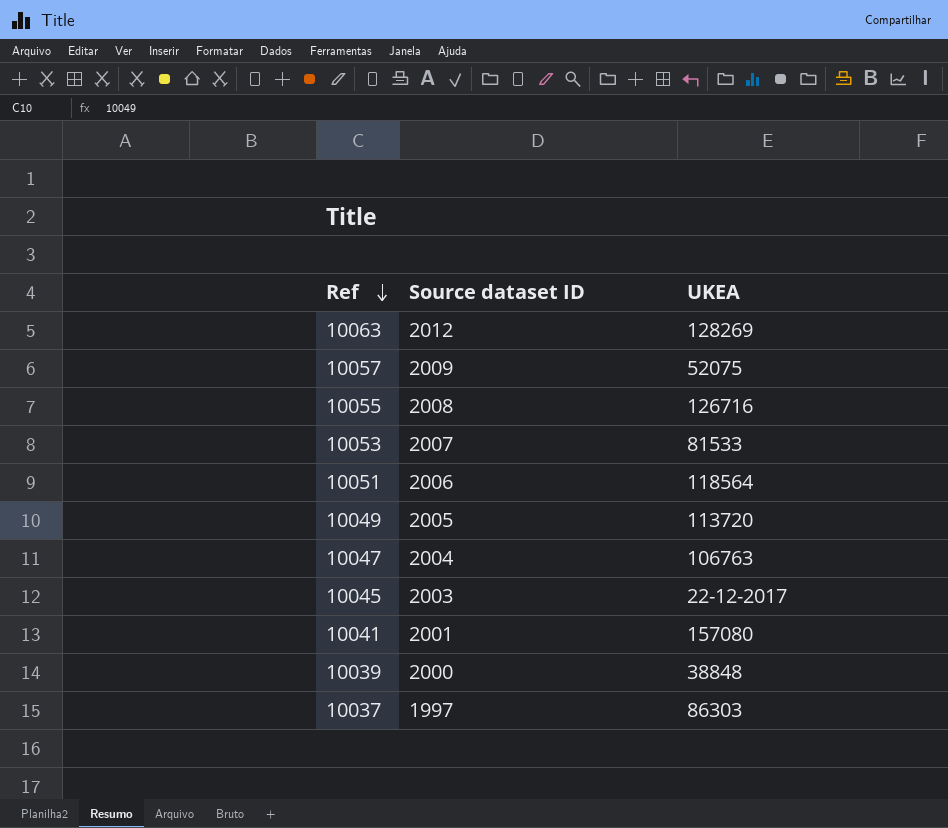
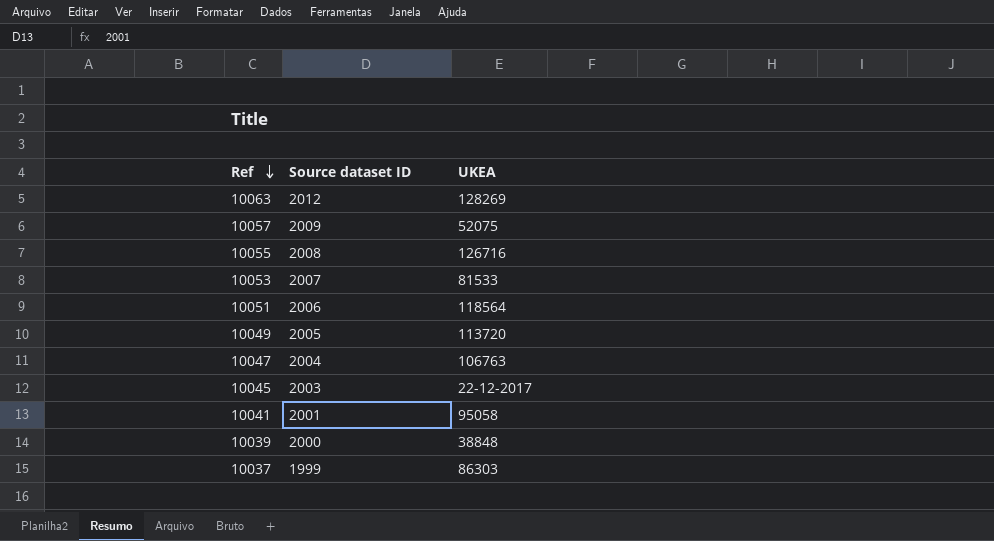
10041 | UKEA: 157080 -> 95058
10037 | Source dataset ID: 1997 -> 1999

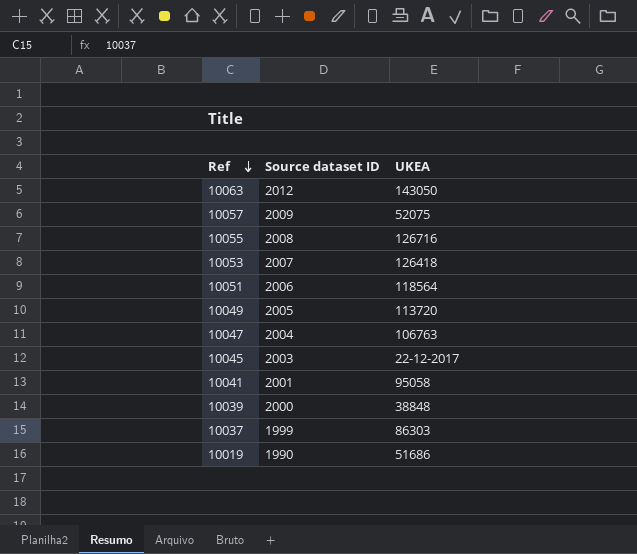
10063 | UKEA: 128269 -> 143050
10053 | UKEA: 81533 -> 126418
row 10019: none -> 1990 | 51686

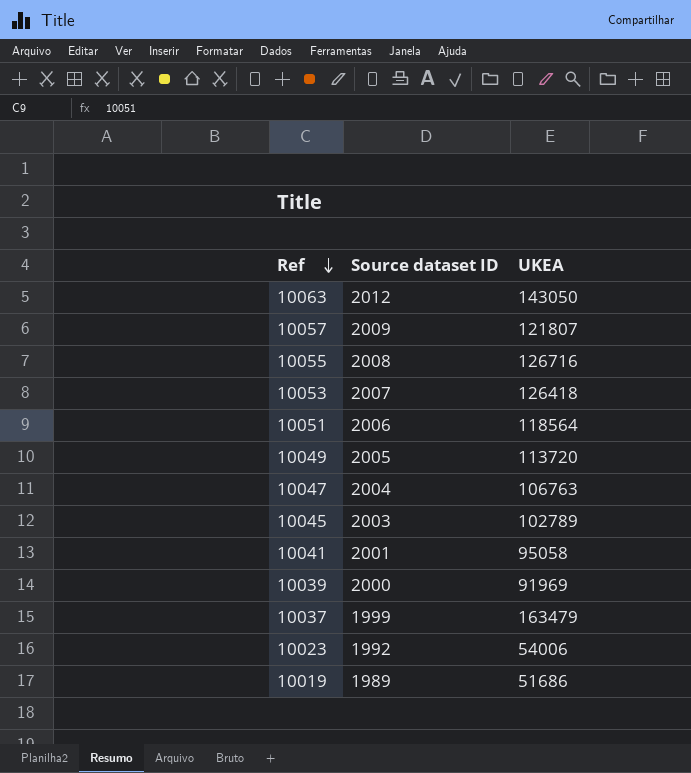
10057 | UKEA: 52075 -> 121807
10045 | UKEA: 22-12-2017 -> 102789
10039 | UKEA: 38848 -> 91969
10037 | UKEA: 86303 -> 163479
row 10023: none -> 1992 | 54006
10019 | Source dataset ID: 1990 -> 1989

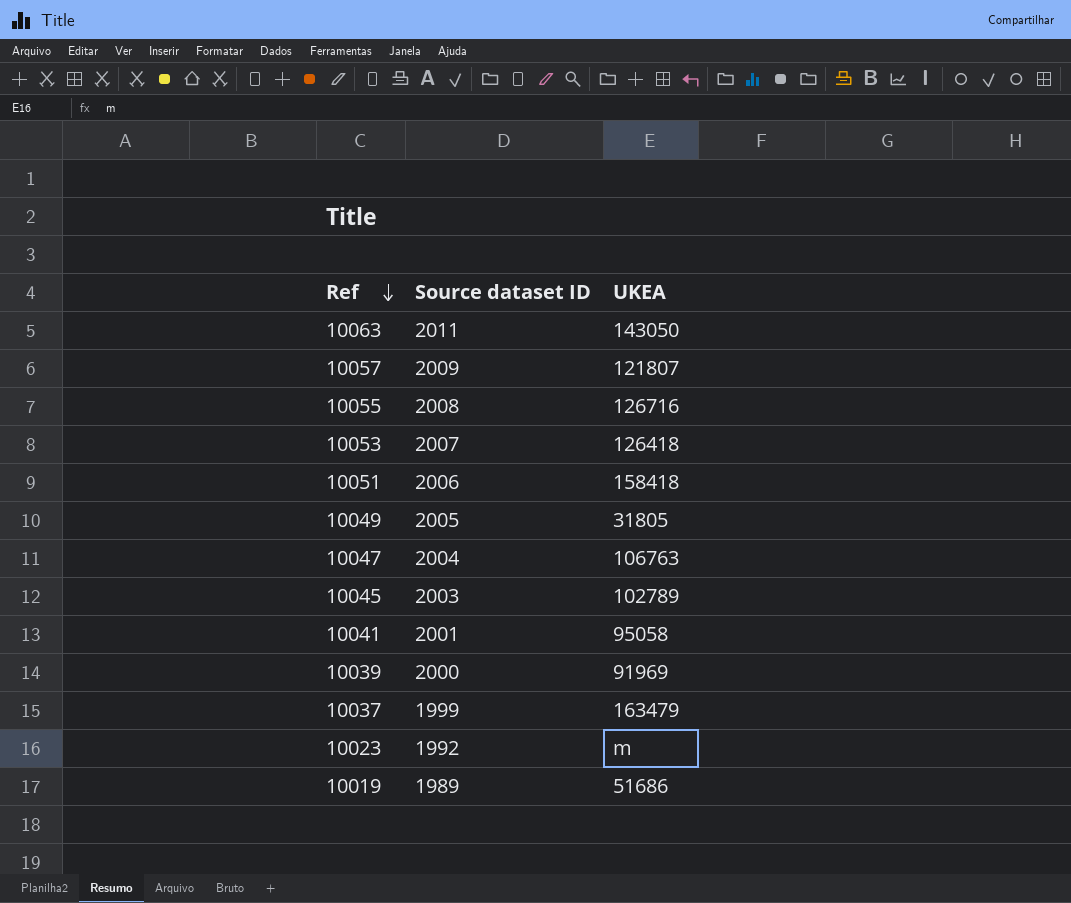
10063 | Source dataset ID: 2012 -> 2011
10051 | UKEA: 118564 -> 158418
10049 | UKEA: 113720 -> 31805
10023 | UKEA: 54006 -> m

